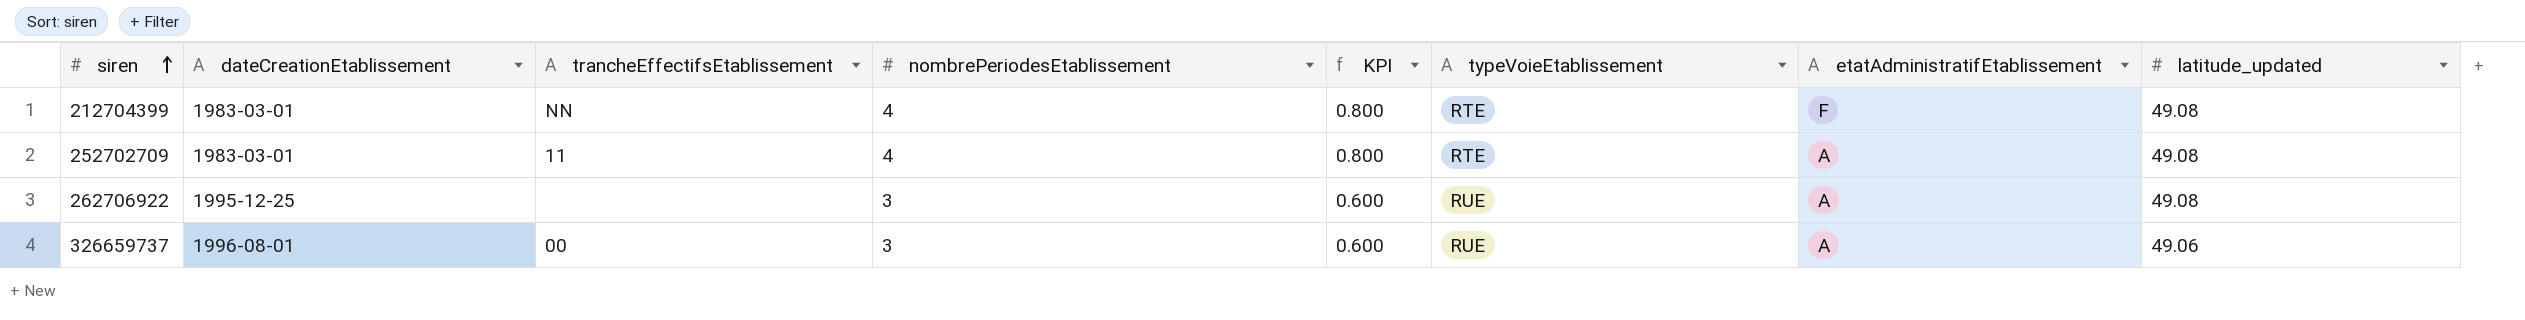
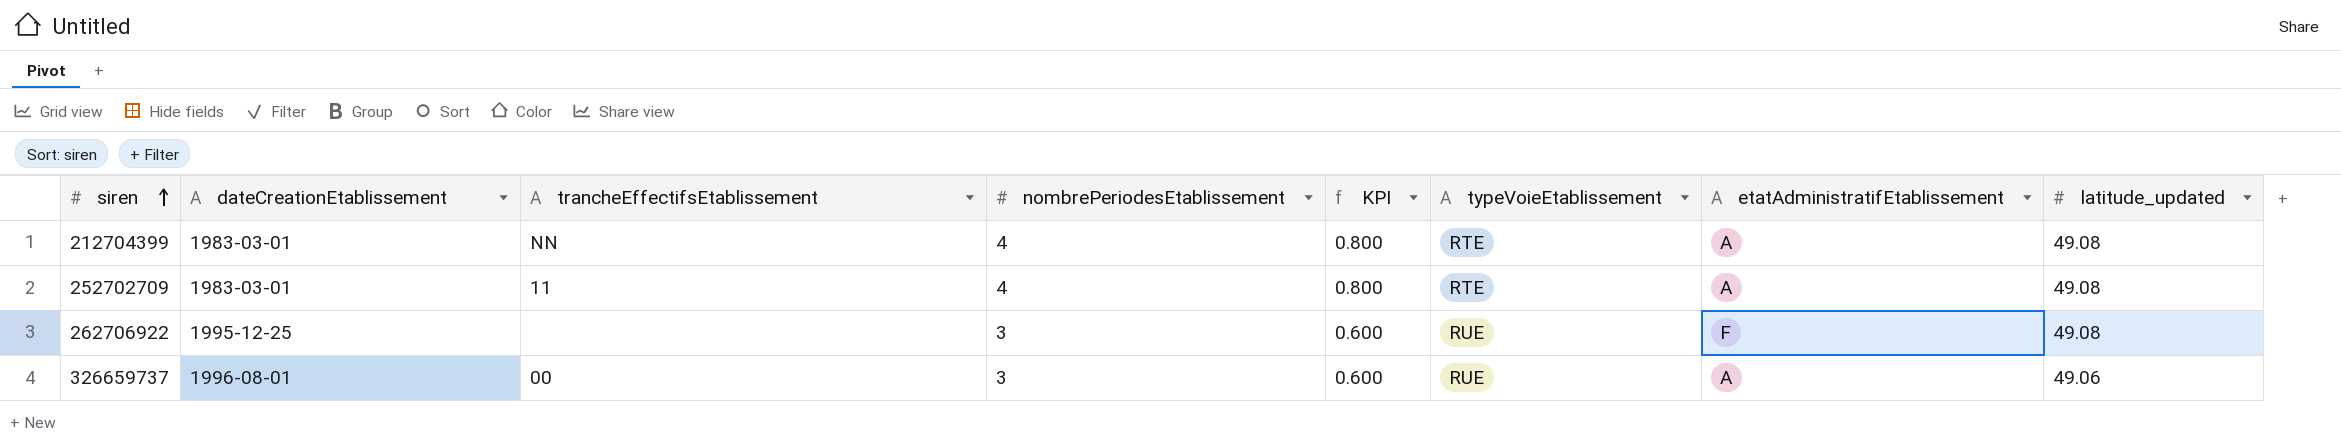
212704399 | etatAdministratifEtablissement: F -> A
262706922 | etatAdministratifEtablissement: A -> F

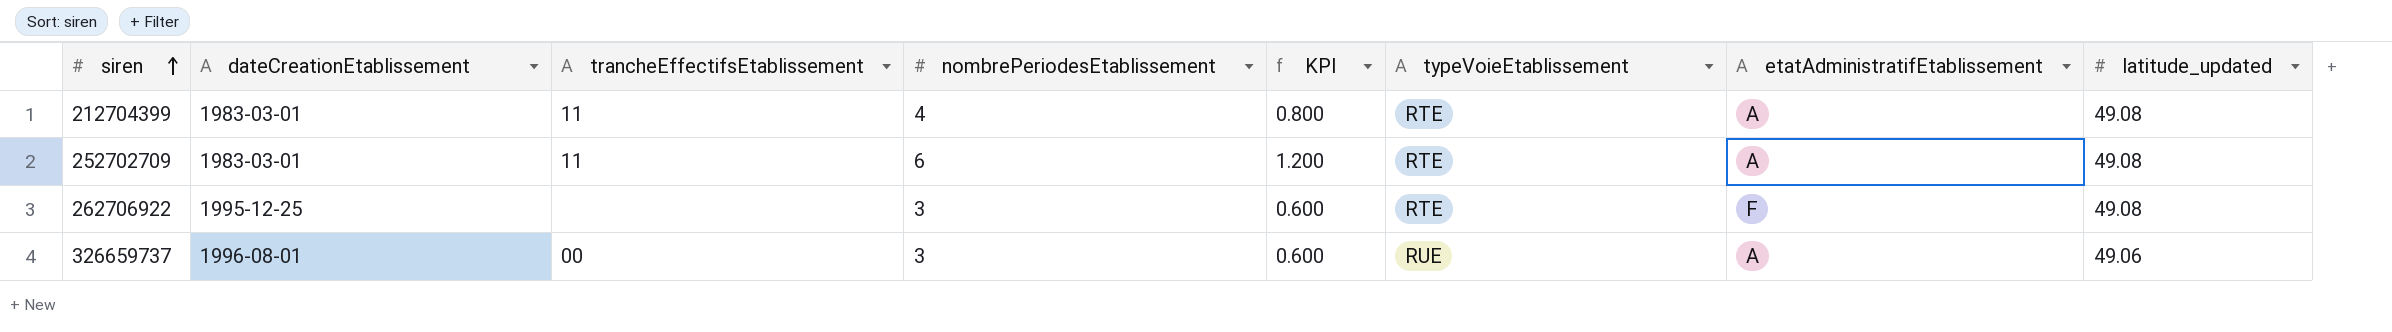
212704399 | trancheEffectifsEtablissement: NN -> 11
252702709 | nombrePeriodesEtablissement: 4 -> 6
252702709 | KPI: 0.800 -> 1.200
262706922 | typeVoieEtablissement: RUE -> RTE

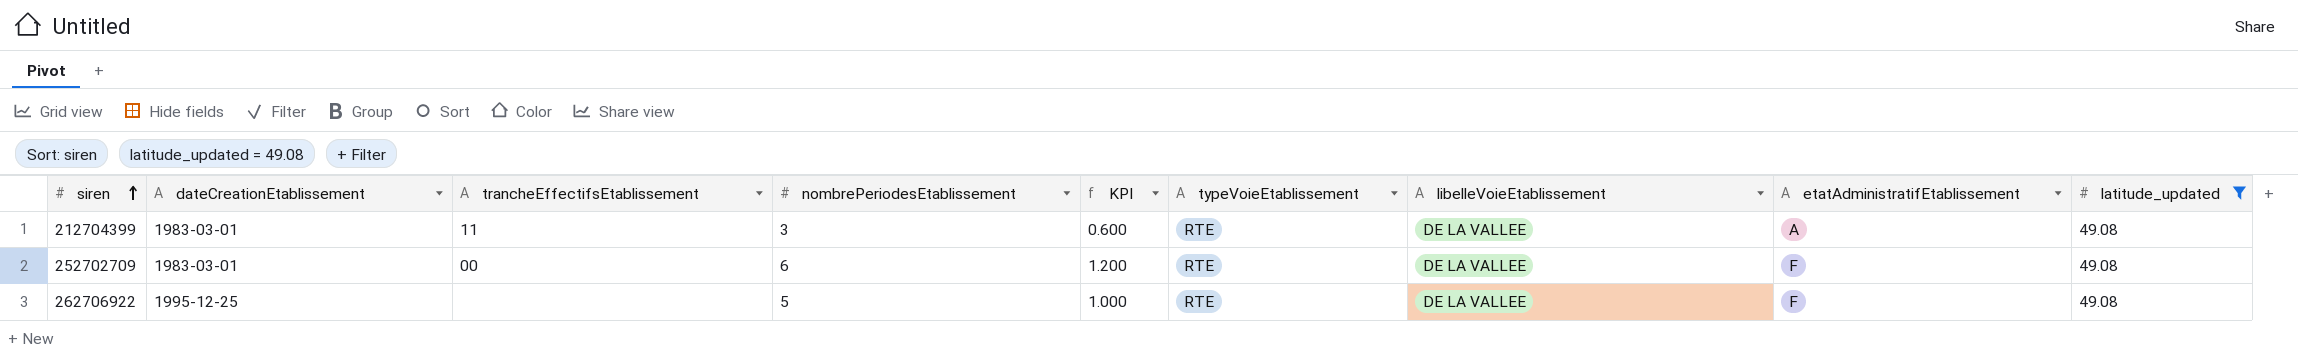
filter: none -> latitude_updated = 49.08
column libelleVoieEtablissement | position: none -> 7
212704399 | nombrePeriodesEtablissement: 4 -> 3
212704399 | KPI: 0.800 -> 0.600
252702709 | trancheEffectifsEtablissement: 11 -> 00
252702709 | etatAdministratifEtablissement: A -> F
262706922 | nombrePeriodesEtablissement: 3 -> 5
262706922 | KPI: 0.600 -> 1.000

